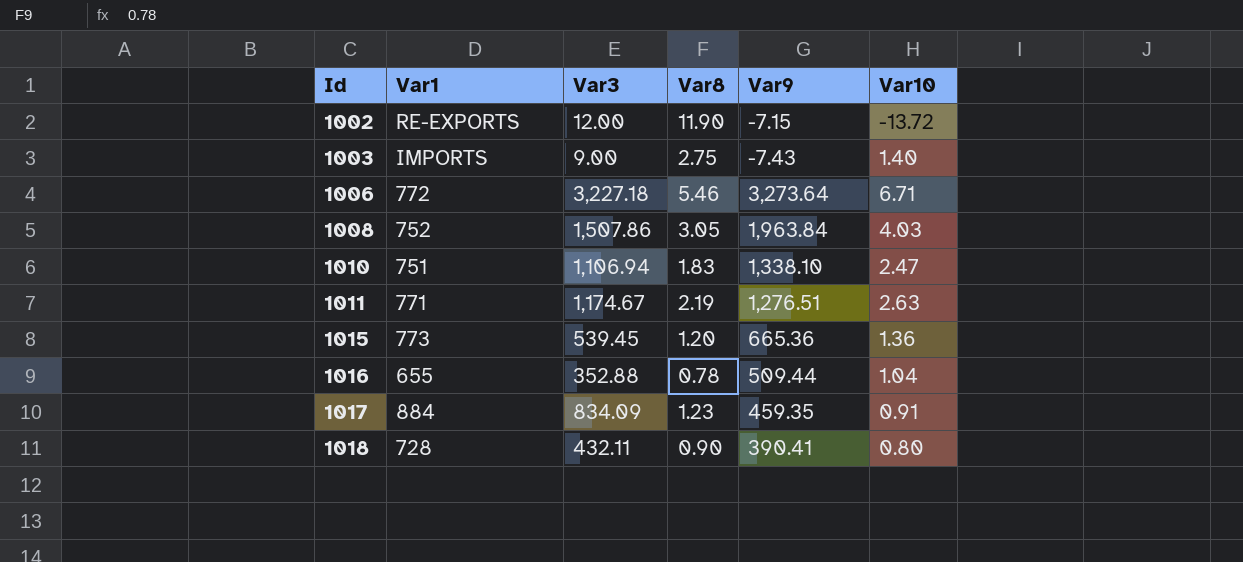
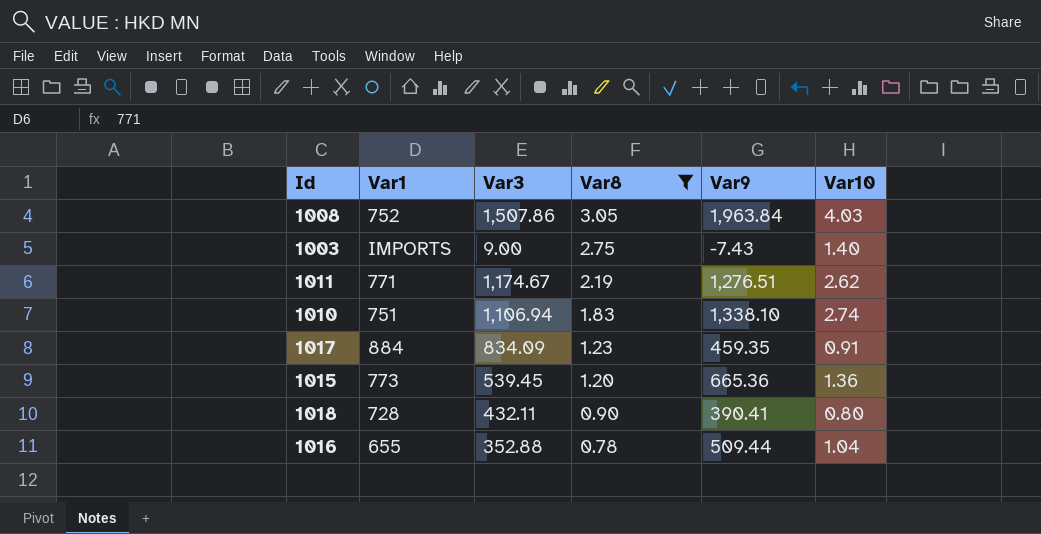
filter: none -> Var8 <= 3.05
row order: Id ascending -> Var8 descending
1011 | Var10: 2.63 -> 2.62
1010 | Var10: 2.47 -> 2.74

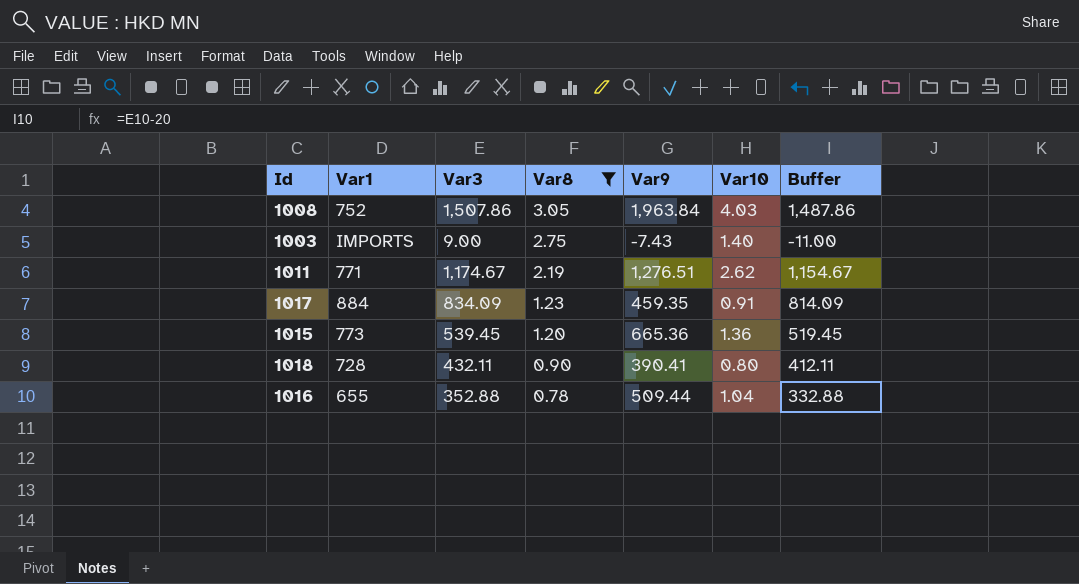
column Buffer | formula: none -> [Var3] - 20
row 1010: 751 | 1,106.94 | 1.83 | 1,338.10 | 2.74 -> none

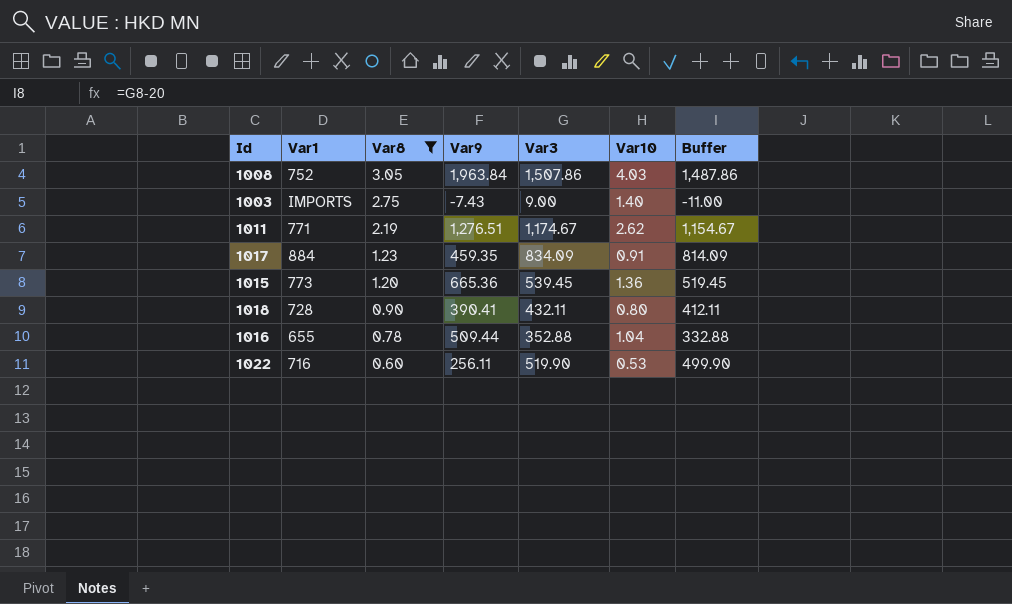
column Var3 | position: 3 -> 5
row 1022: none -> 716 | 0.60 | 256.11 | 519.90 | 0.53 | 499.90

